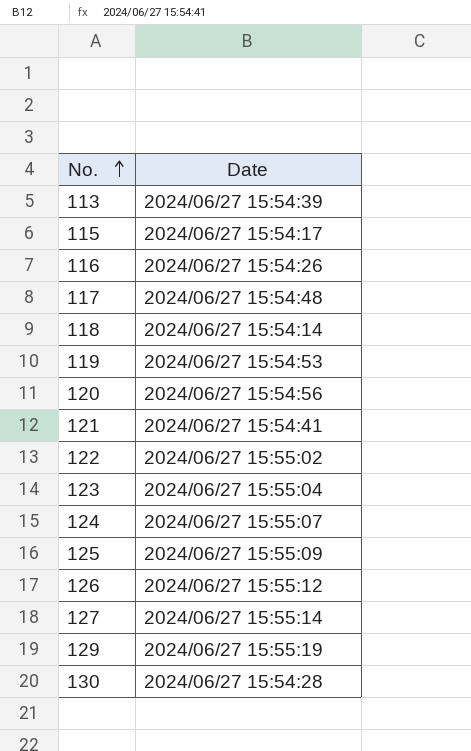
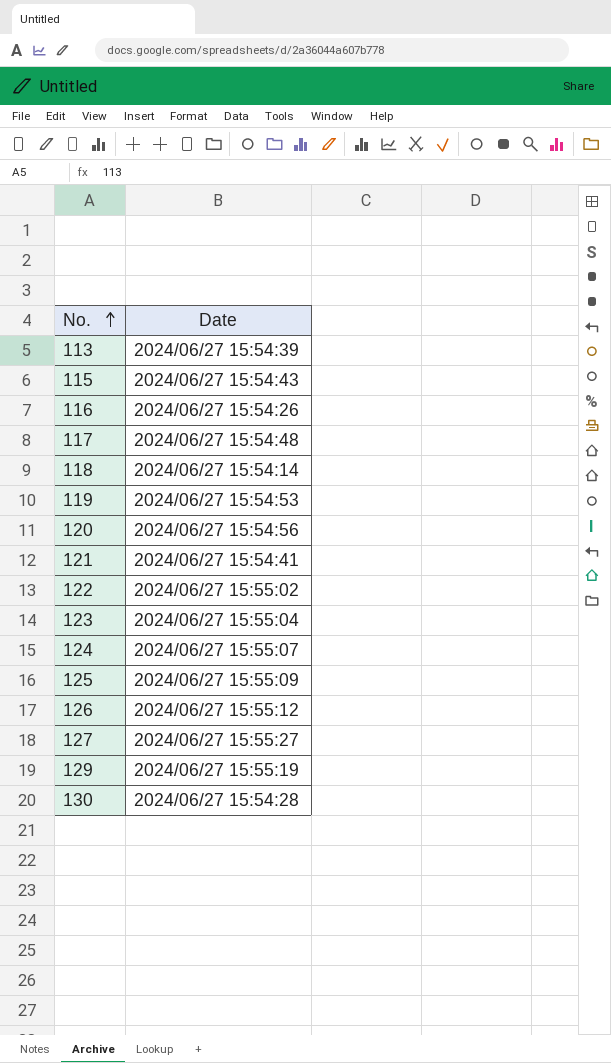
115 | Date: 2024/06/27 15:54:17 -> 2024/06/27 15:54:43
127 | Date: 2024/06/27 15:55:14 -> 2024/06/27 15:55:27

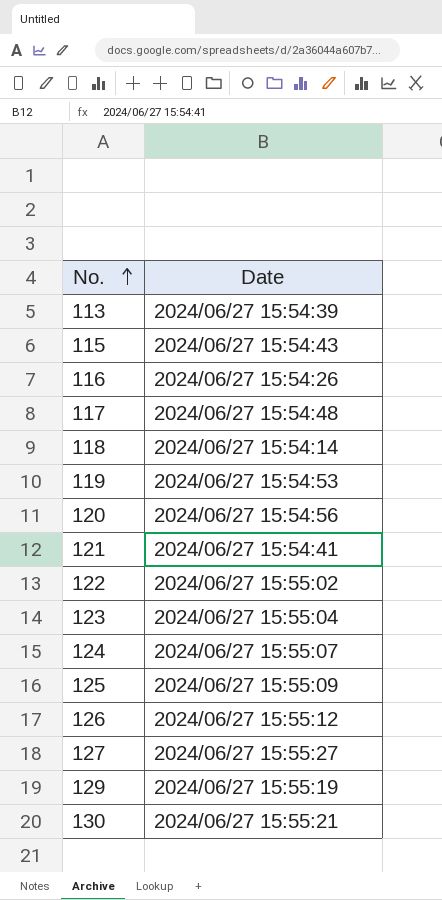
130 | Date: 2024/06/27 15:54:28 -> 2024/06/27 15:55:21

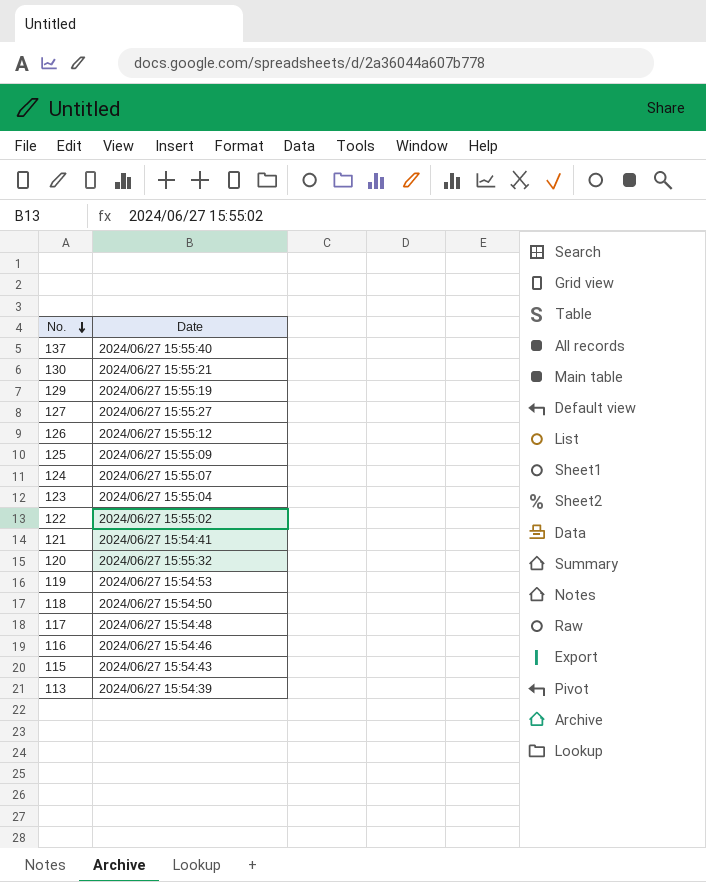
row order: No. ascending -> No. descending
row 137: none -> 2024/06/27 15:55:40
120 | Date: 2024/06/27 15:54:56 -> 2024/06/27 15:55:32
118 | Date: 2024/06/27 15:54:14 -> 2024/06/27 15:54:50
116 | Date: 2024/06/27 15:54:26 -> 2024/06/27 15:54:46

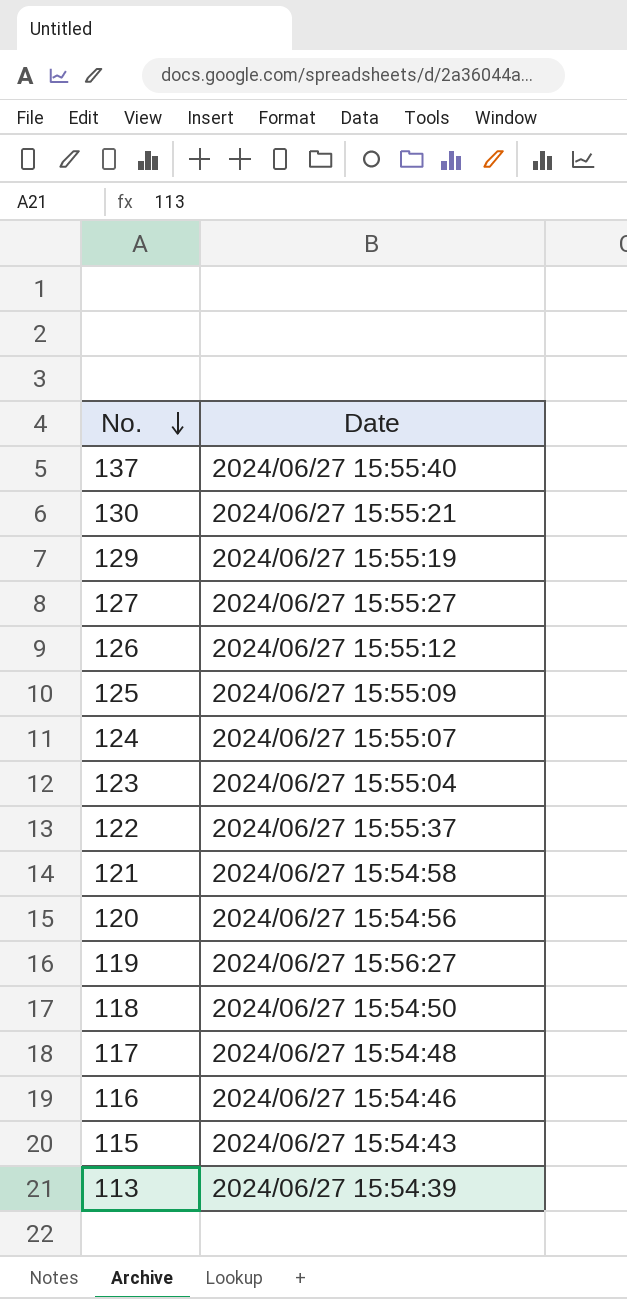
122 | Date: 2024/06/27 15:55:02 -> 2024/06/27 15:55:37
121 | Date: 2024/06/27 15:54:41 -> 2024/06/27 15:54:58
120 | Date: 2024/06/27 15:55:32 -> 2024/06/27 15:54:56
119 | Date: 2024/06/27 15:54:53 -> 2024/06/27 15:56:27

